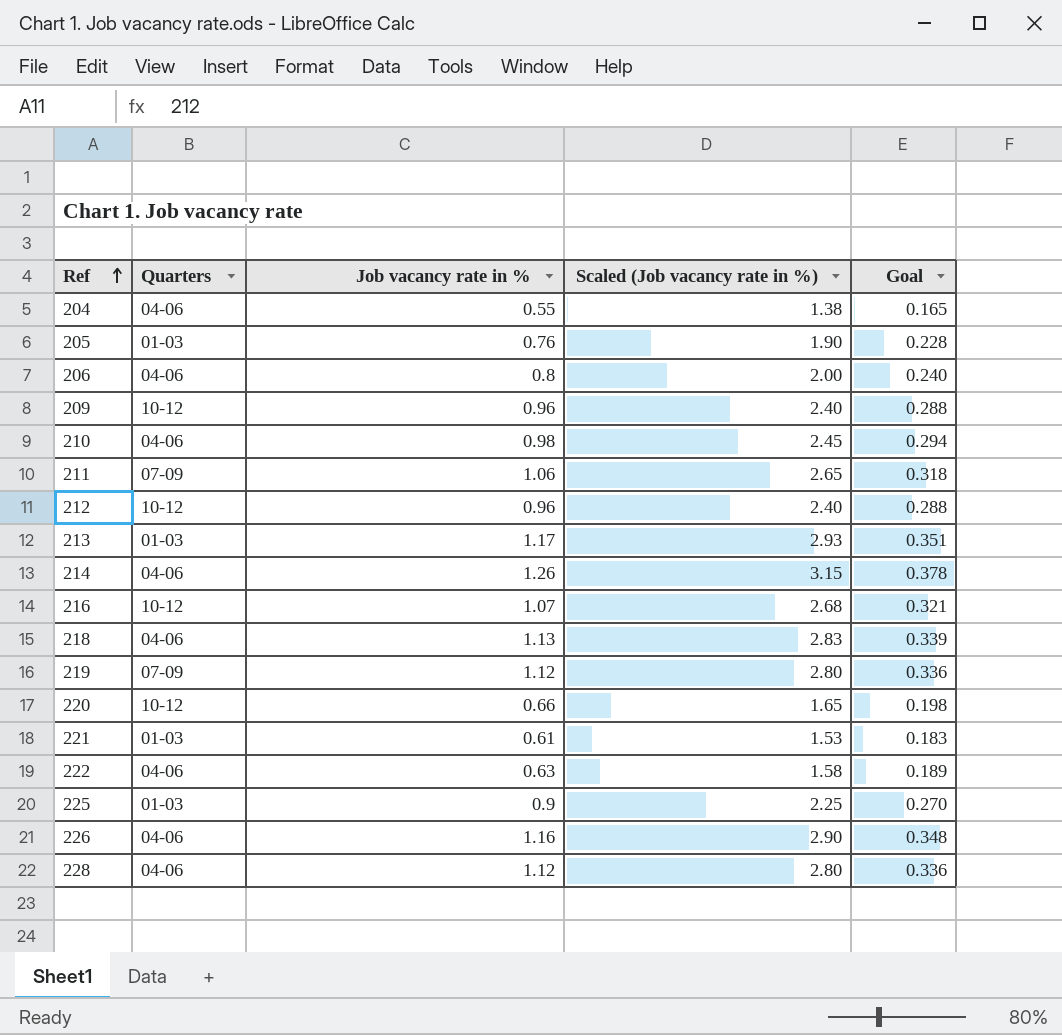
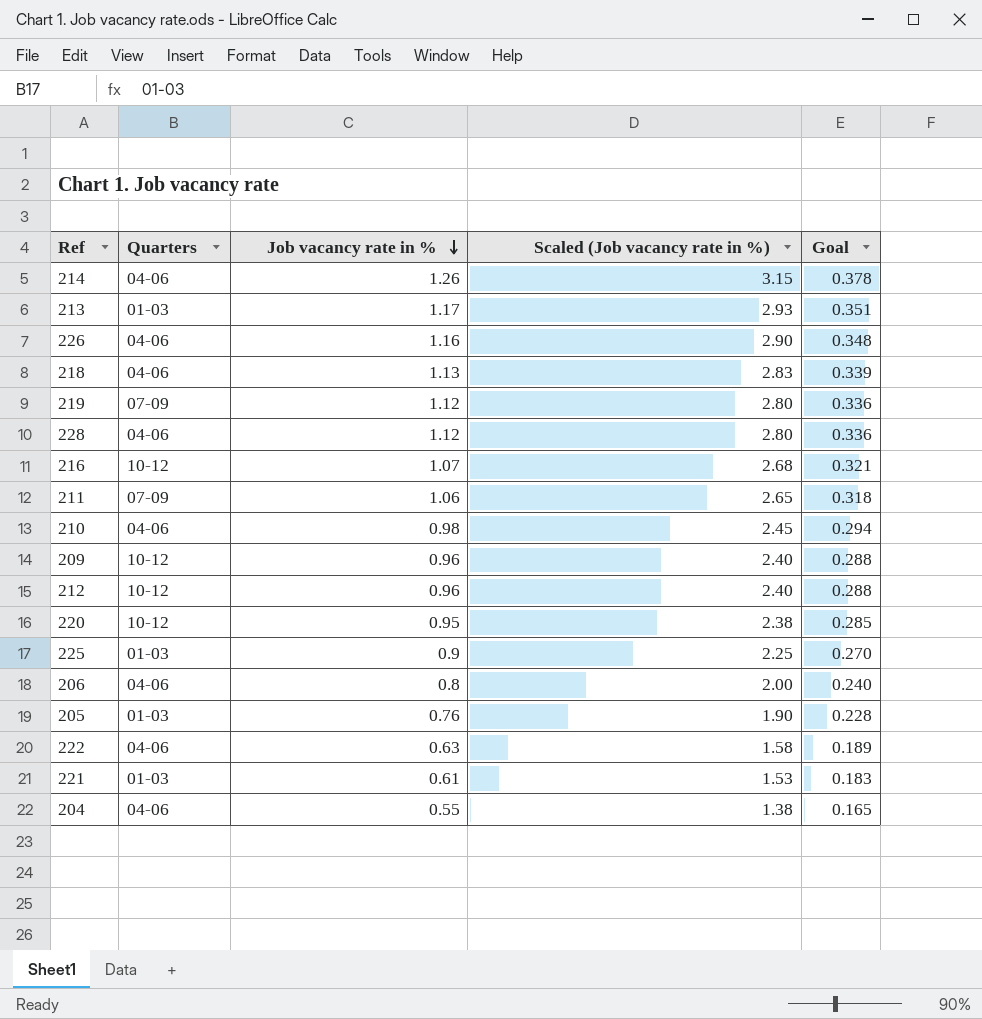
row order: Ref ascending -> Job vacancy rate in % descending
220 | Job vacancy rate in %: 0.66 -> 0.95
220 | Scaled (Job vacancy rate in %): 1.65 -> 2.38
220 | Goal: 0.198 -> 0.285

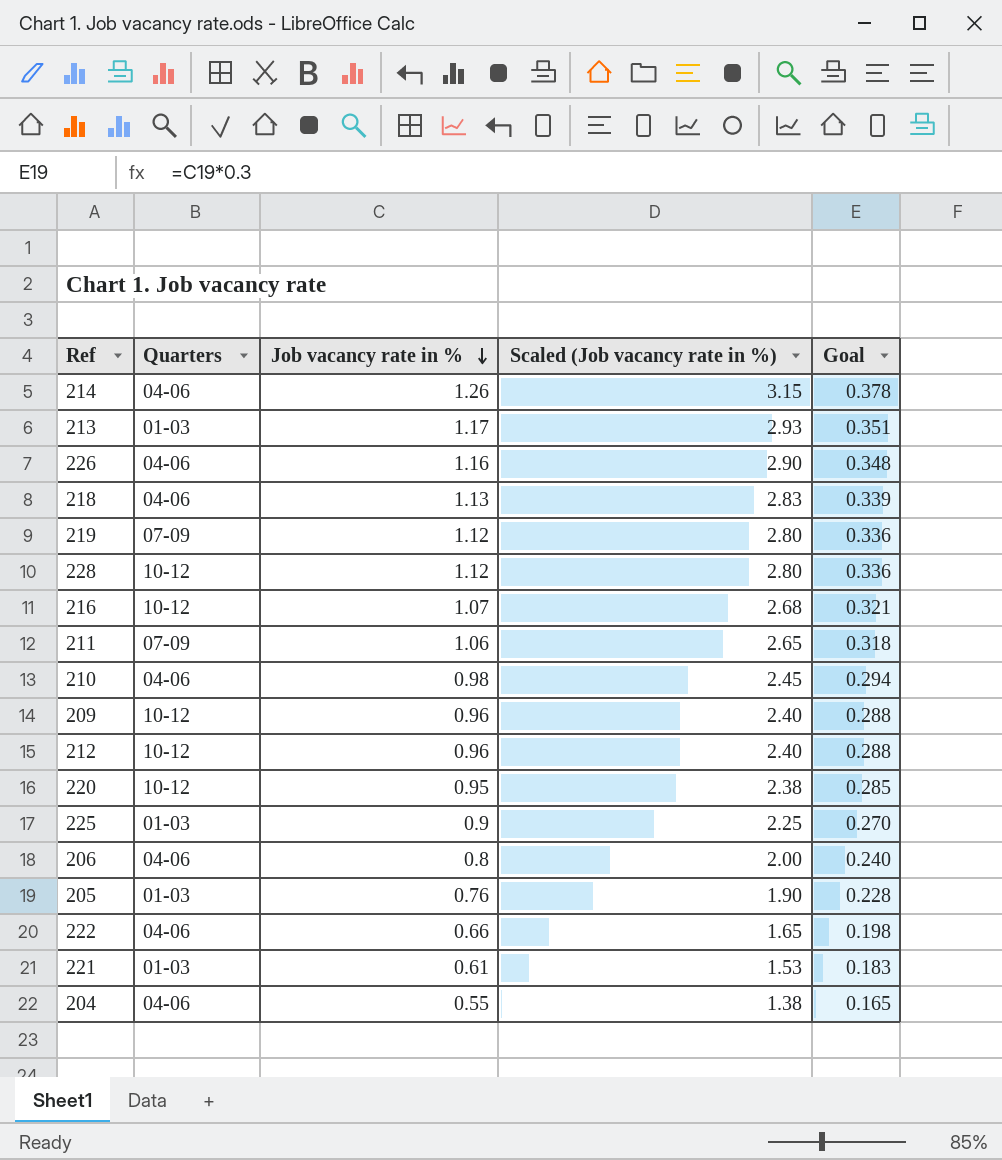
228 | Quarters: 04-06 -> 10-12
222 | Job vacancy rate in %: 0.63 -> 0.66
222 | Scaled (Job vacancy rate in %): 1.58 -> 1.65
222 | Goal: 0.189 -> 0.198

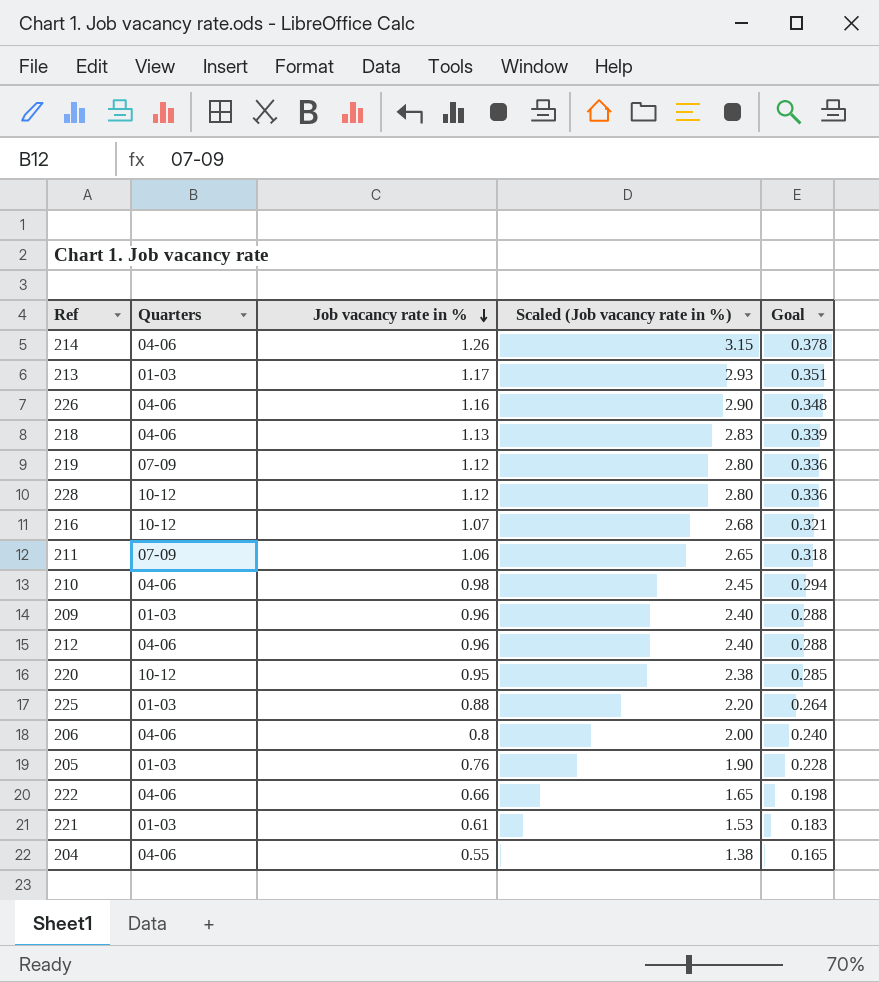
209 | Quarters: 10-12 -> 01-03
212 | Quarters: 10-12 -> 04-06
225 | Job vacancy rate in %: 0.9 -> 0.88
225 | Scaled (Job vacancy rate in %): 2.25 -> 2.20
225 | Goal: 0.270 -> 0.264

